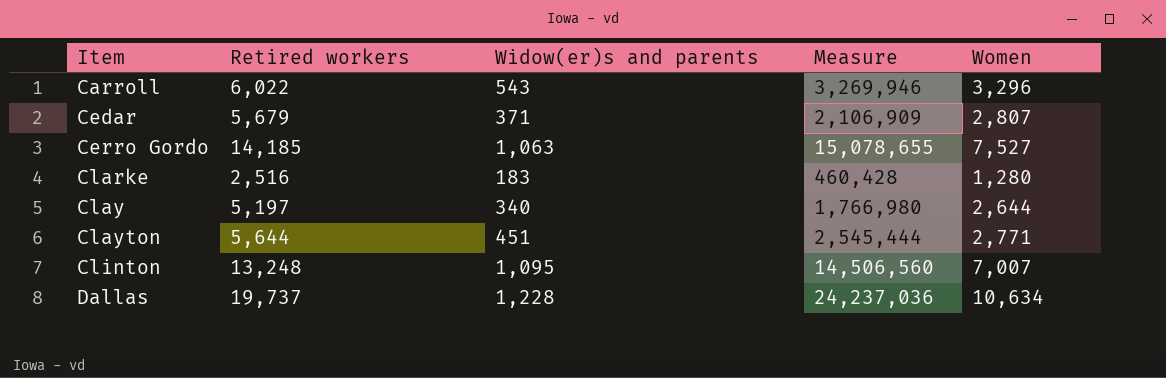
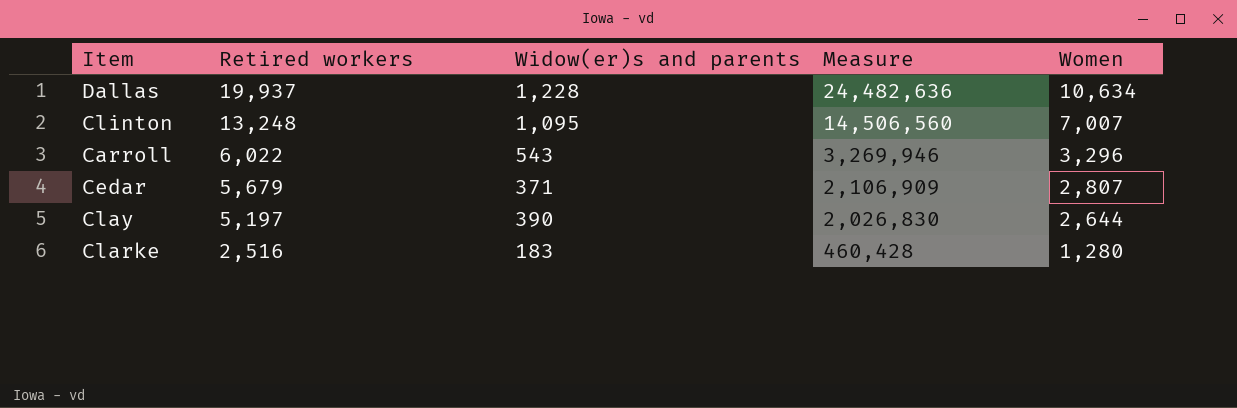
row order: Item ascending -> Retired workers descending
row Cerro Gordo: 14,185 | 1,063 | 15,078,655 | 7,527 -> none
row Clayton: 5,644 | 451 | 2,545,444 | 2,771 -> none
Dallas | Retired workers: 19,737 -> 19,937
Dallas | Measure: 24,237,036 -> 24,482,636
Clay | Widow(er)s and parents: 340 -> 390
Clay | Measure: 1,766,980 -> 2,026,830

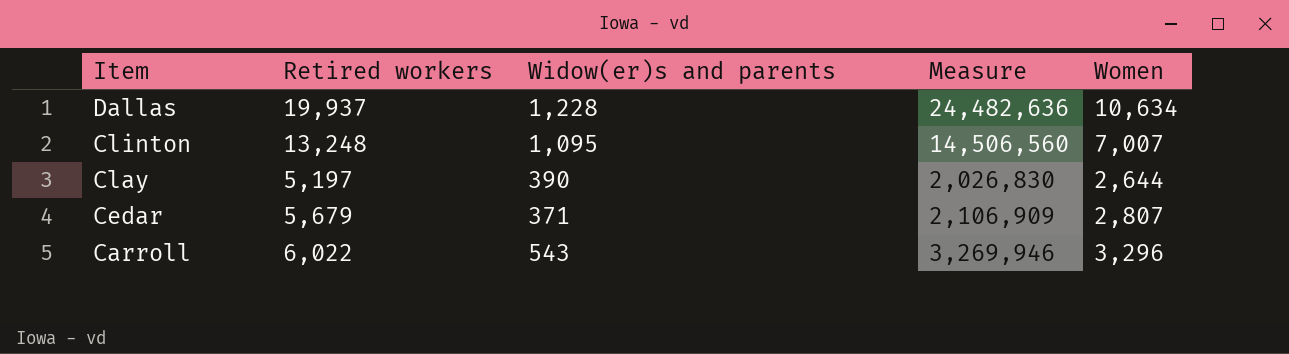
row order: Retired workers descending -> Item descending
row Clarke: 2,516 | 183 | 460,428 | 1,280 -> none

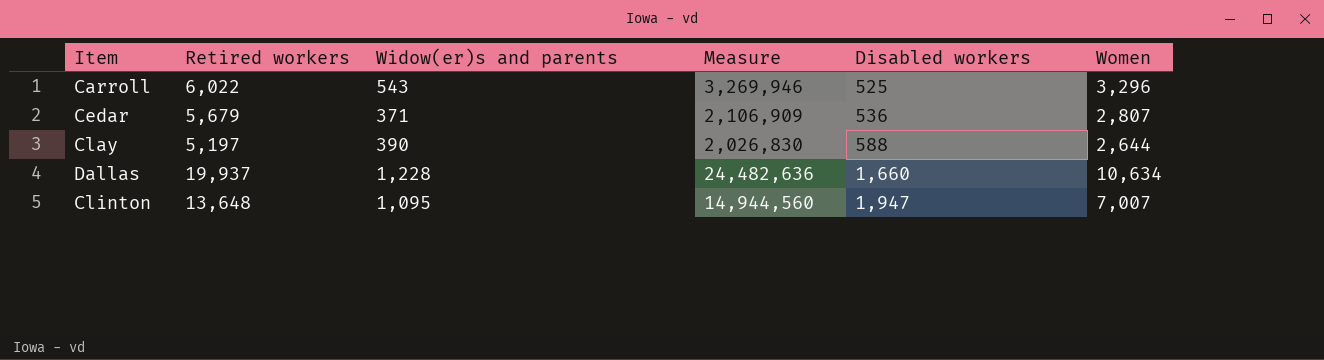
row order: Item descending -> Disabled workers ascending
column Disabled workers | position: none -> 5
Clinton | Retired workers: 13,248 -> 13,648
Clinton | Measure: 14,506,560 -> 14,944,560

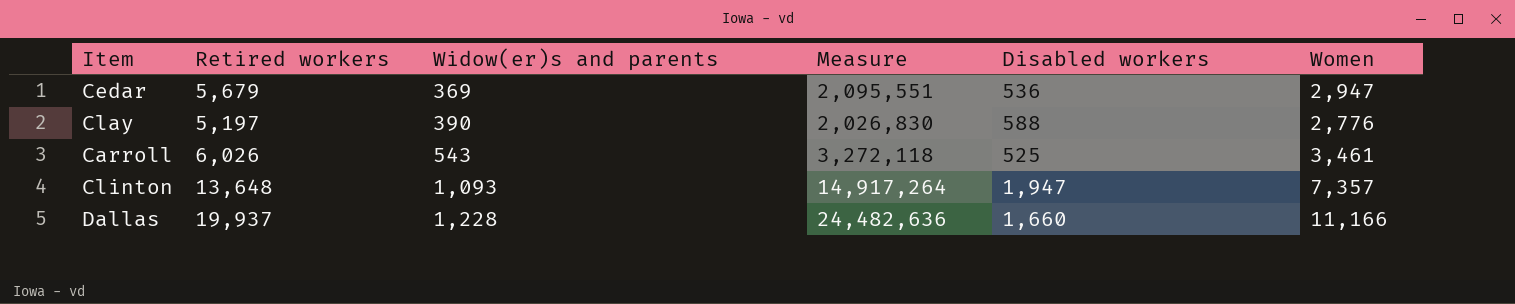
row order: Disabled workers ascending -> Widow(er)s and parents ascending
Cedar | Widow(er)s and parents: 371 -> 369
Cedar | Measure: 2,106,909 -> 2,095,551
Cedar | Women: 2,807 -> 2,947
Clay | Women: 2,644 -> 2,776
Carroll | Retired workers: 6,022 -> 6,026
Carroll | Measure: 3,269,946 -> 3,272,118
Carroll | Women: 3,296 -> 3,461
Clinton | Widow(er)s and parents: 1,095 -> 1,093
Clinton | Measure: 14,944,560 -> 14,917,264
Clinton | Women: 7,007 -> 7,357
Dallas | Women: 10,634 -> 11,166

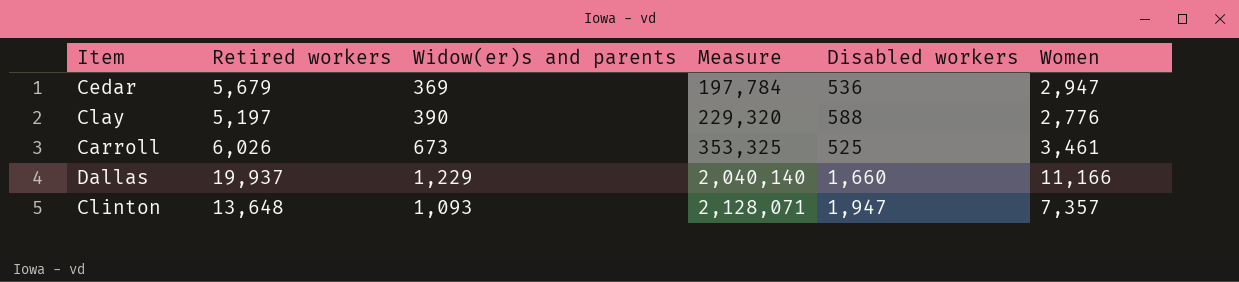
row order: Widow(er)s and parents ascending -> Measure ascending
column Measure | formula: [Retired workers] * [Widow(er)s and parents] -> [Widow(er)s and parents] * [Disabled workers]
Carroll | Widow(er)s and parents: 543 -> 673
Dallas | Widow(er)s and parents: 1,228 -> 1,229

